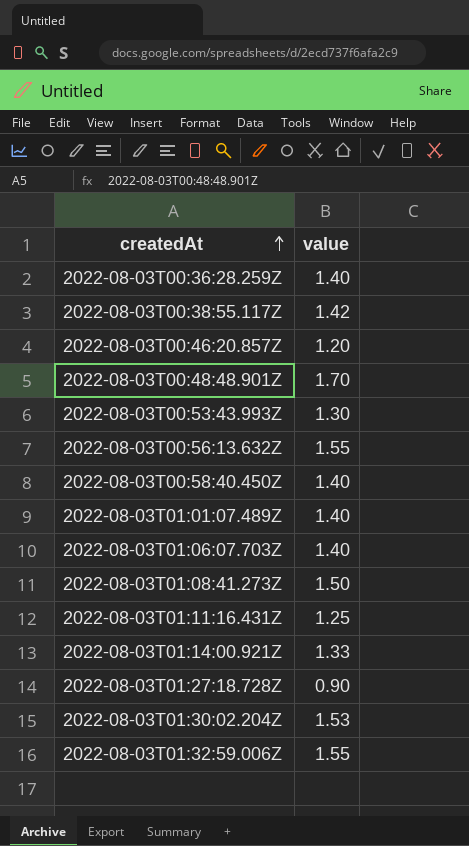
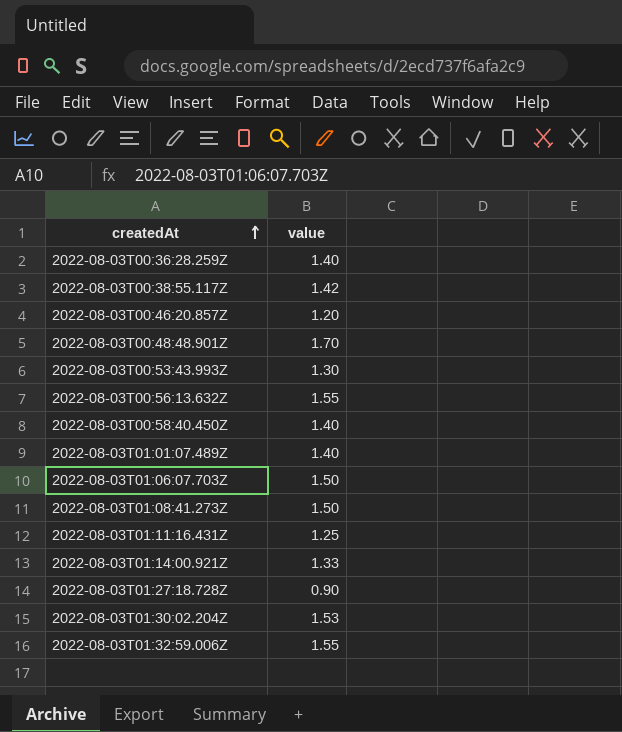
2022-08-03T01:06:07.703Z | value: 1.40 -> 1.50

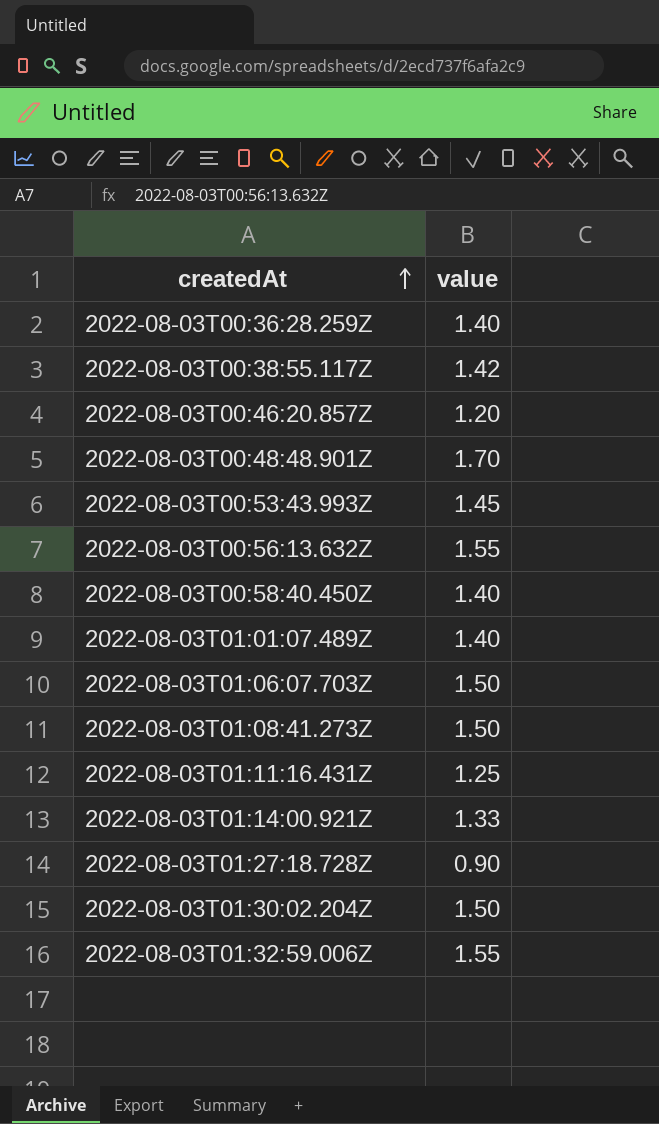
2022-08-03T00:53:43.993Z | value: 1.30 -> 1.45
2022-08-03T01:30:02.204Z | value: 1.53 -> 1.50

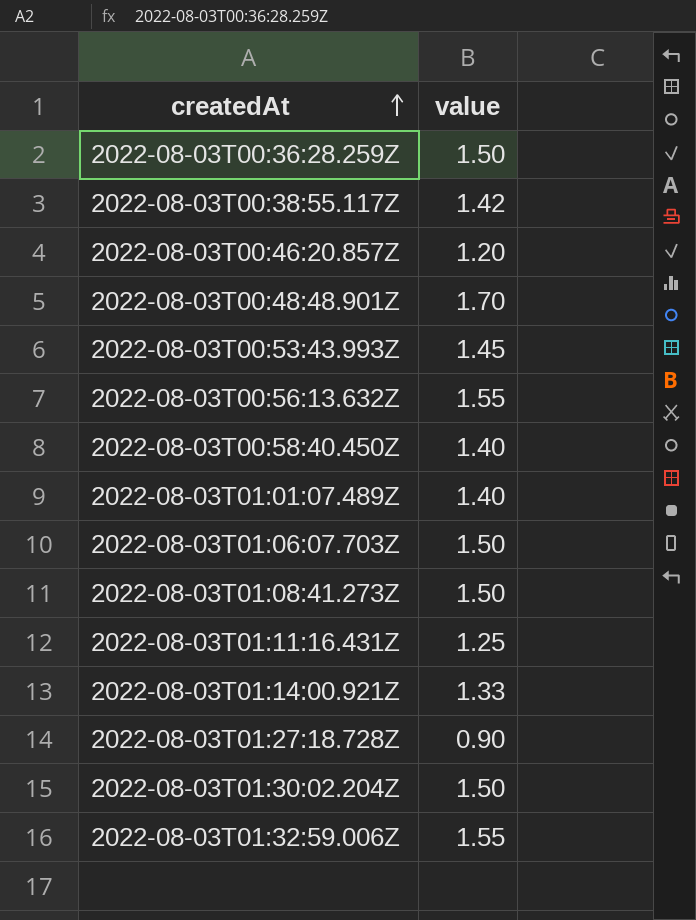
2022-08-03T00:36:28.259Z | value: 1.40 -> 1.50

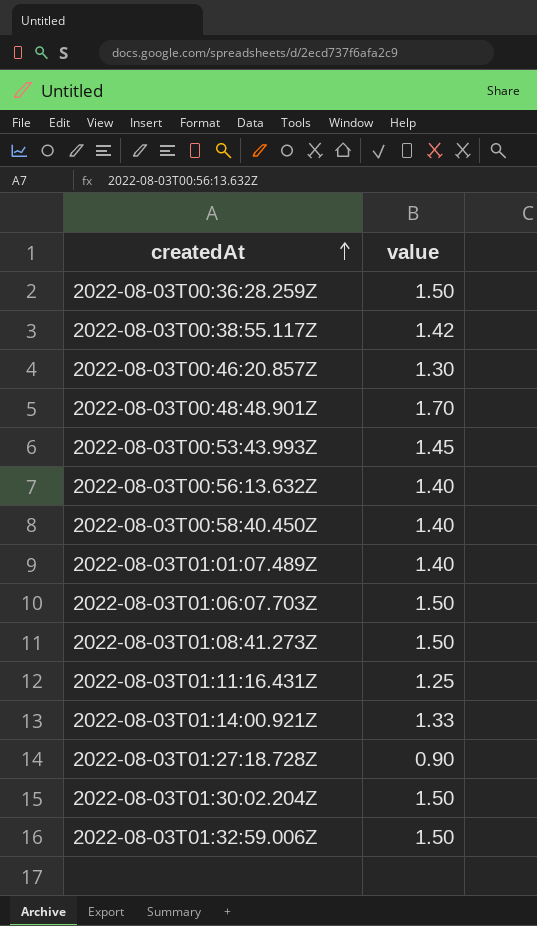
2022-08-03T00:46:20.857Z | value: 1.20 -> 1.30
2022-08-03T00:56:13.632Z | value: 1.55 -> 1.40
2022-08-03T01:32:59.006Z | value: 1.55 -> 1.50

